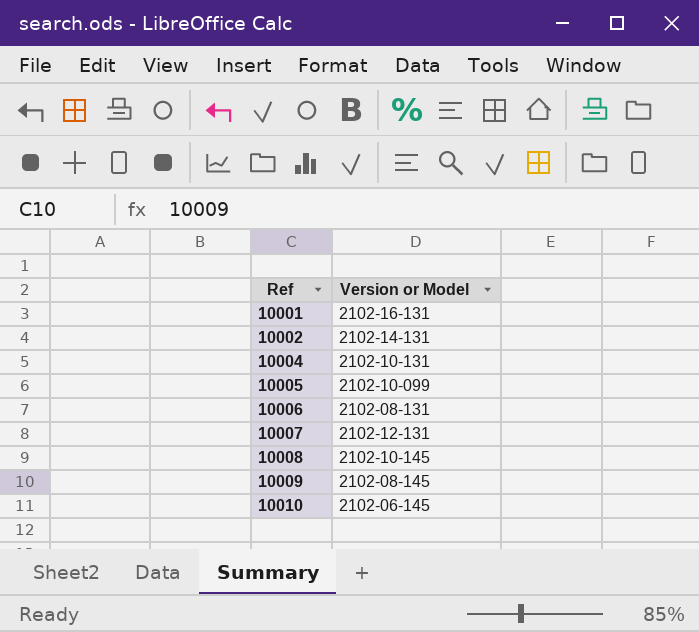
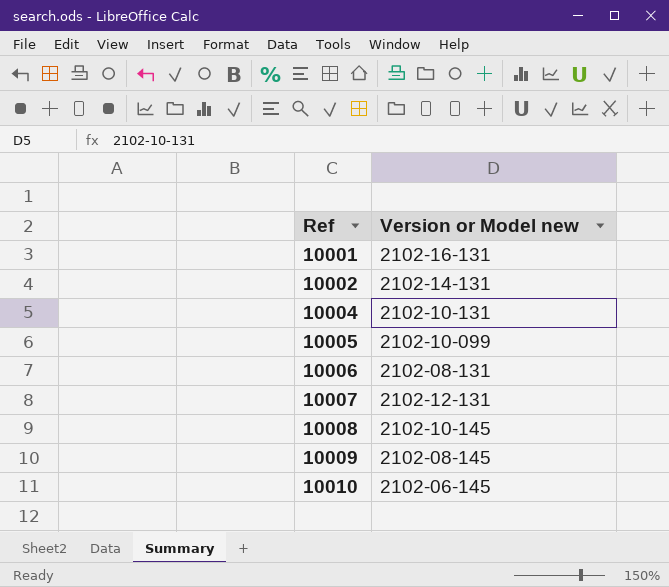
column name: Version or Model -> Version or Model new

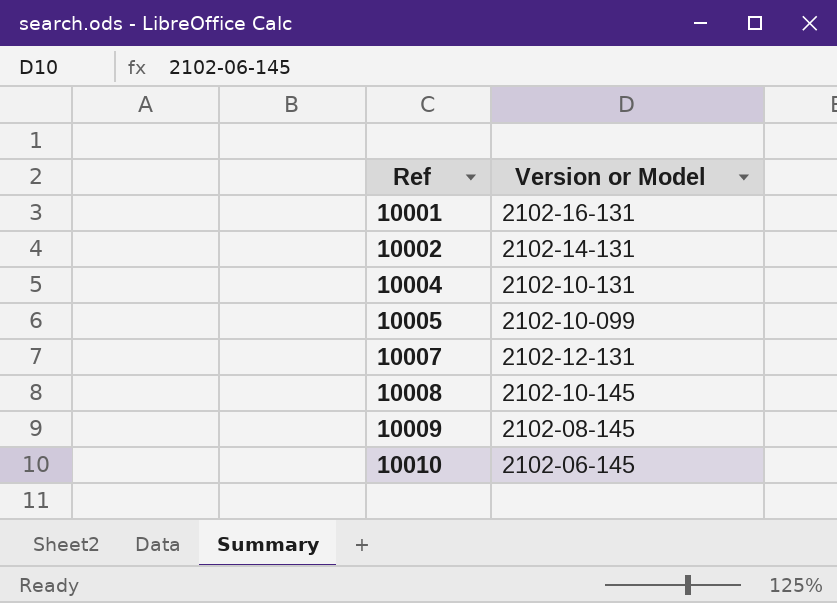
column name: Version or Model new -> Version or Model
row 10006: 2102-08-131 -> none

